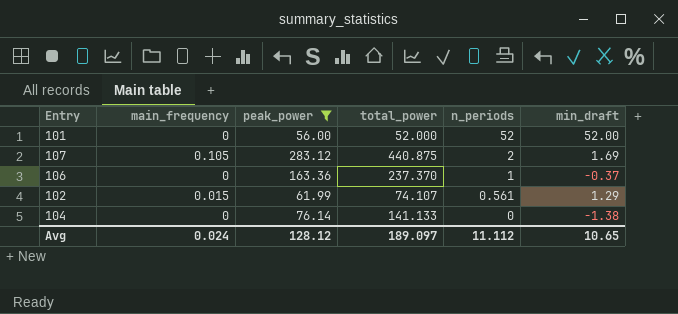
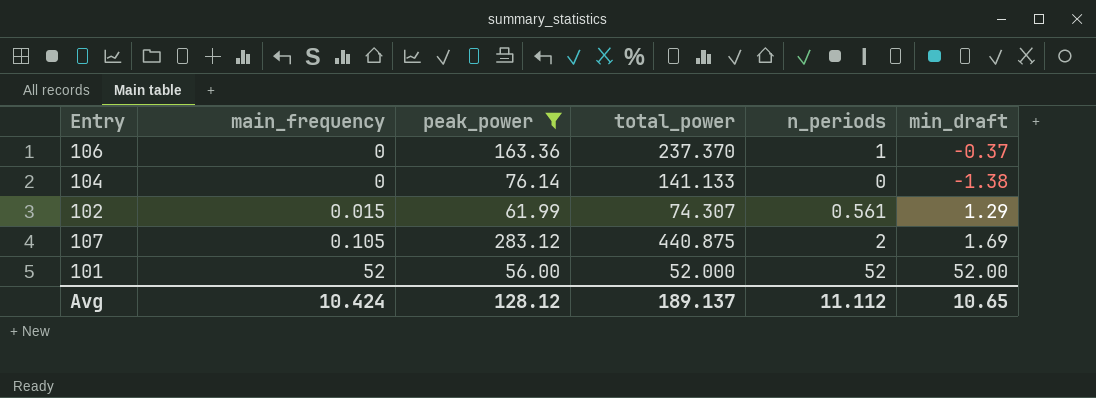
row order: n_periods descending -> main_frequency ascending
102 | total_power: 74.107 -> 74.307
101 | main_frequency: 0 -> 52
Avg | main_frequency: 0.024 -> 10.424
Avg | total_power: 189.097 -> 189.137

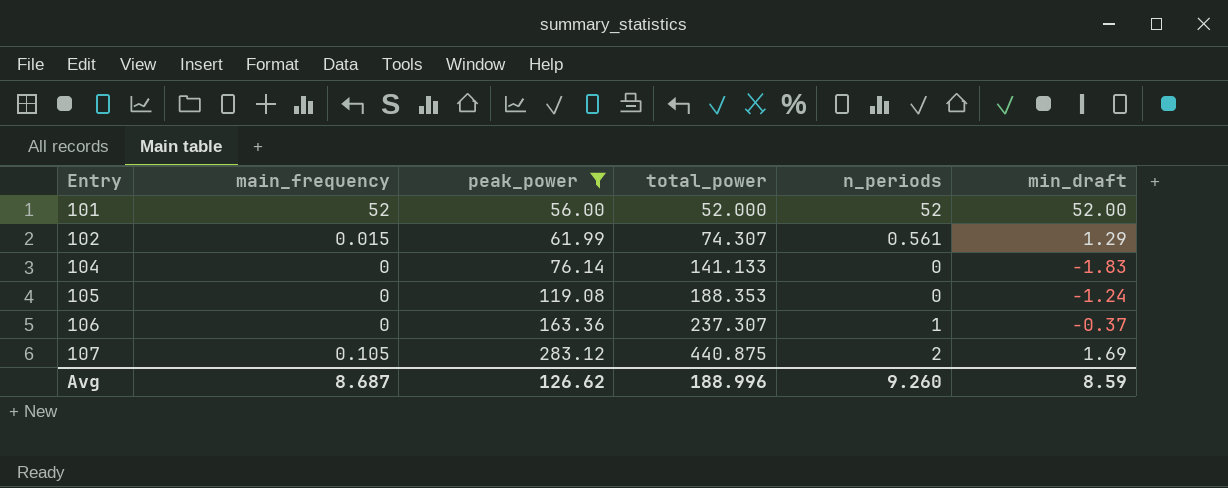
row order: main_frequency ascending -> Entry ascending
104 | min_draft: -1.38 -> -1.83
row 105: none -> 0 | 119.08 | 188.353 | 0 | -1.24
106 | total_power: 237.370 -> 237.307
Avg | main_frequency: 10.424 -> 8.687
Avg | peak_power: 128.12 -> 126.62
Avg | total_power: 189.137 -> 188.996
Avg | n_periods: 11.112 -> 9.260
Avg | min_draft: 10.65 -> 8.59

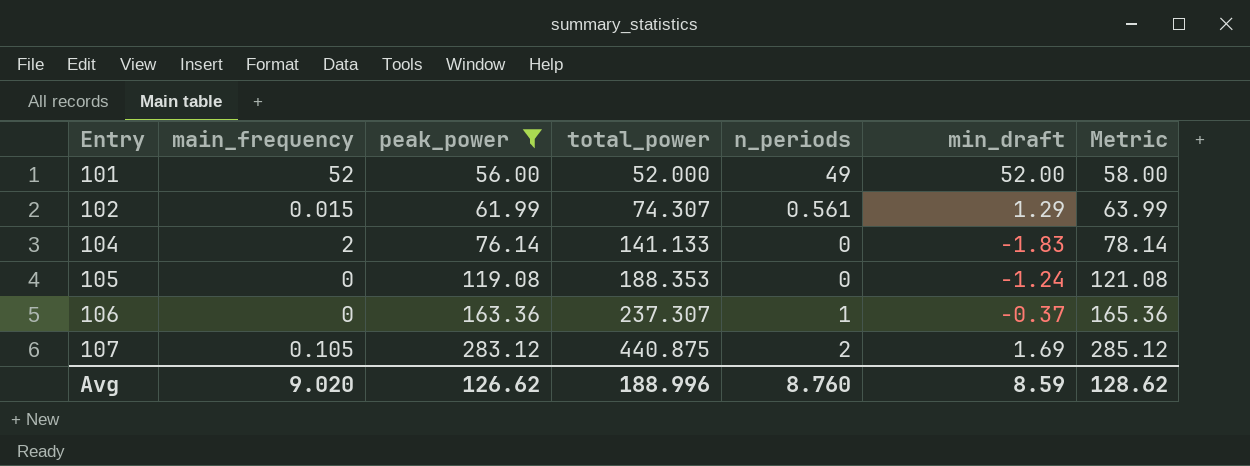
column Metric | formula: none -> [peak_power] + 2
101 | n_periods: 52 -> 49
104 | main_frequency: 0 -> 2
Avg | main_frequency: 8.687 -> 9.020
Avg | n_periods: 9.260 -> 8.760

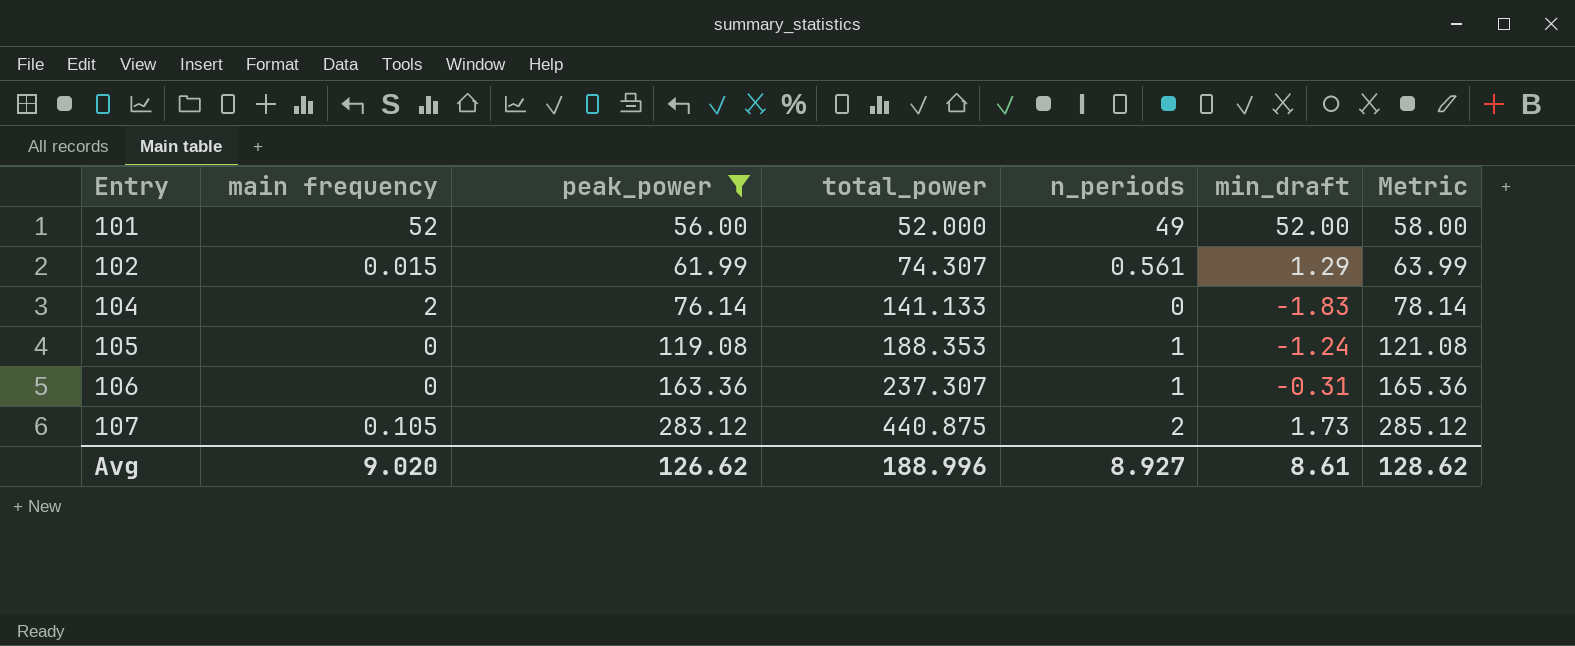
column name: main_frequency -> main frequency
105 | n_periods: 0 -> 1
106 | min_draft: -0.37 -> -0.31
107 | min_draft: 1.69 -> 1.73
Avg | n_periods: 8.760 -> 8.927
Avg | min_draft: 8.59 -> 8.61

